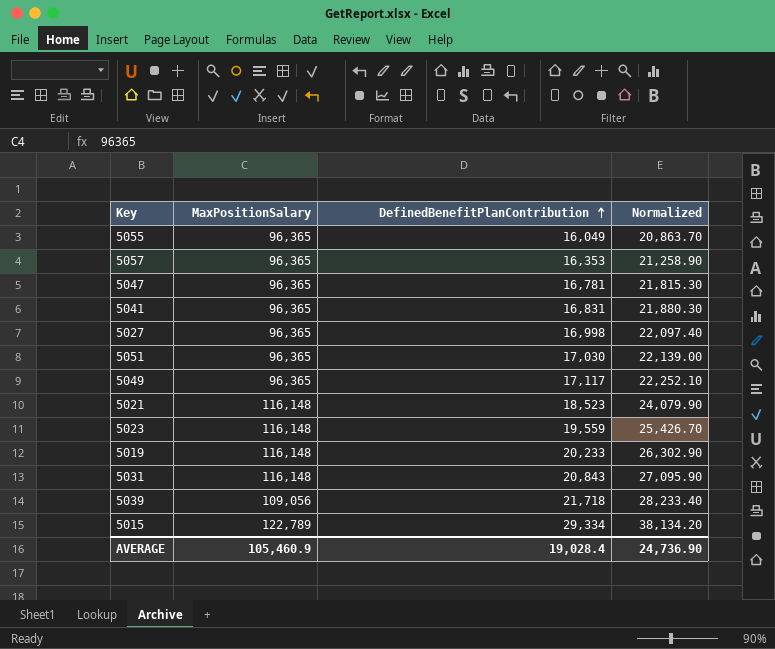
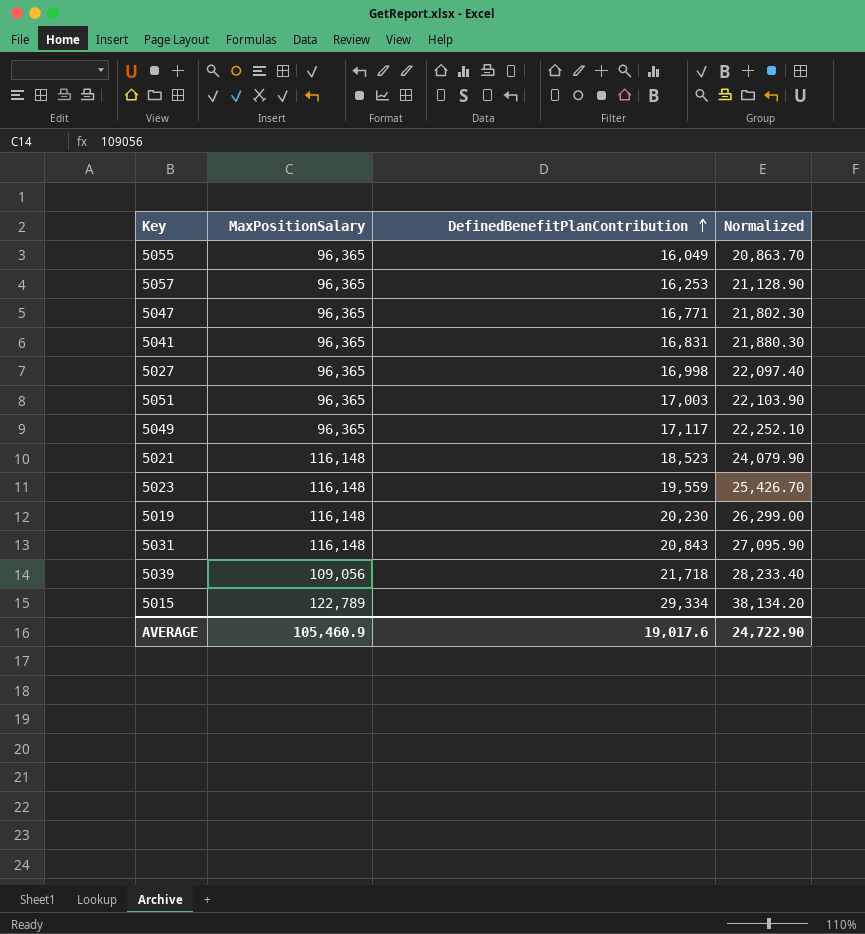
5057 | DefinedBenefitPlanContribution: 16,353 -> 16,253
5057 | Normalized: 21,258.90 -> 21,128.90
5047 | DefinedBenefitPlanContribution: 16,781 -> 16,771
5047 | Normalized: 21,815.30 -> 21,802.30
5051 | DefinedBenefitPlanContribution: 17,030 -> 17,003
5051 | Normalized: 22,139.00 -> 22,103.90
5019 | DefinedBenefitPlanContribution: 20,233 -> 20,230
5019 | Normalized: 26,302.90 -> 26,299.00
AVERAGE | DefinedBenefitPlanContribution: 19,028.4 -> 19,017.6
AVERAGE | Normalized: 24,736.90 -> 24,722.90

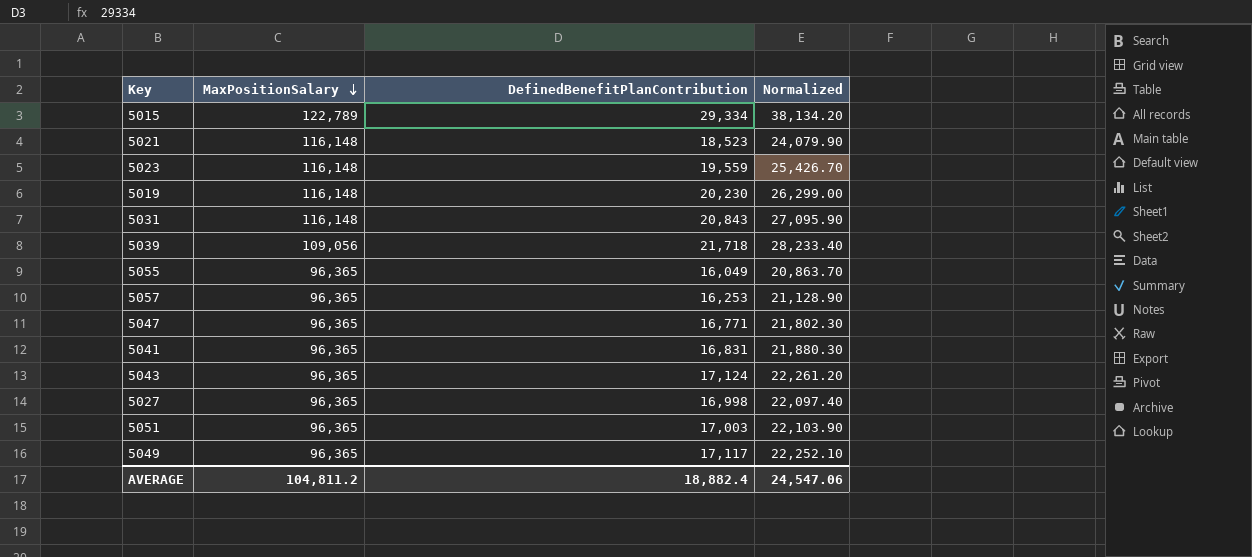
row order: DefinedBenefitPlanContribution ascending -> MaxPositionSalary descending
row 5043: none -> 96,365 | 17,124 | 22,261.20
AVERAGE | MaxPositionSalary: 105,460.9 -> 104,811.2
AVERAGE | DefinedBenefitPlanContribution: 19,017.6 -> 18,882.4
AVERAGE | Normalized: 24,722.90 -> 24,547.06

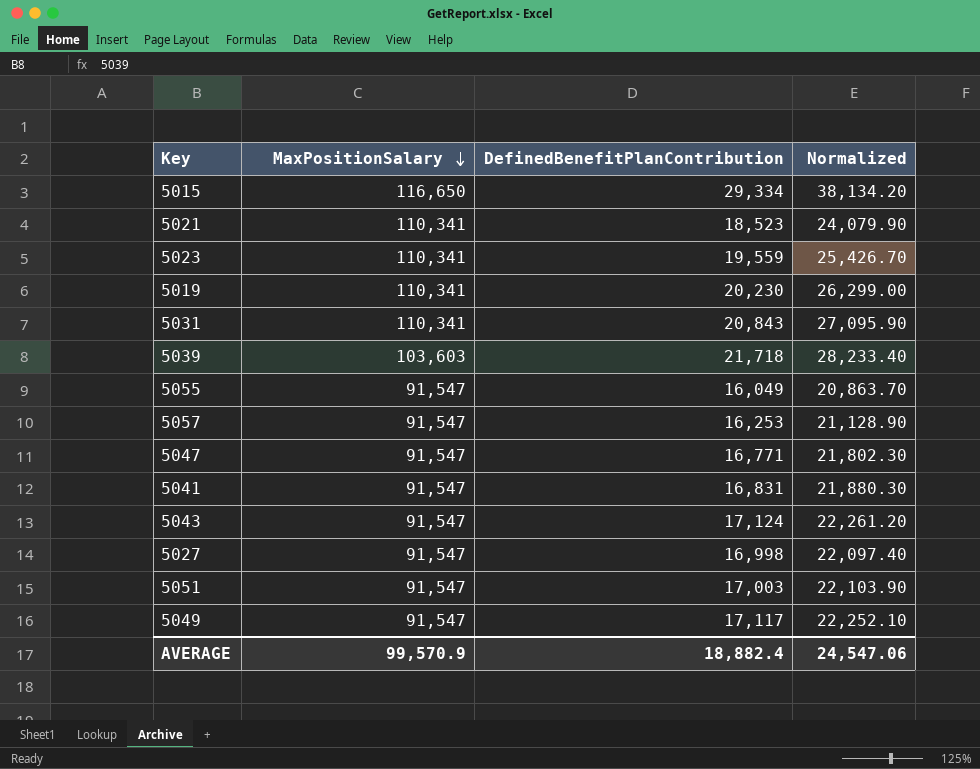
5015 | MaxPositionSalary: 122,789 -> 116,650
5021 | MaxPositionSalary: 116,148 -> 110,341
5023 | MaxPositionSalary: 116,148 -> 110,341
5019 | MaxPositionSalary: 116,148 -> 110,341
5031 | MaxPositionSalary: 116,148 -> 110,341
5039 | MaxPositionSalary: 109,056 -> 103,603
5055 | MaxPositionSalary: 96,365 -> 91,547
5057 | MaxPositionSalary: 96,365 -> 91,547
5047 | MaxPositionSalary: 96,365 -> 91,547
5041 | MaxPositionSalary: 96,365 -> 91,547
5043 | MaxPositionSalary: 96,365 -> 91,547
5027 | MaxPositionSalary: 96,365 -> 91,547
5051 | MaxPositionSalary: 96,365 -> 91,547
5049 | MaxPositionSalary: 96,365 -> 91,547
AVERAGE | MaxPositionSalary: 104,811.2 -> 99,570.9

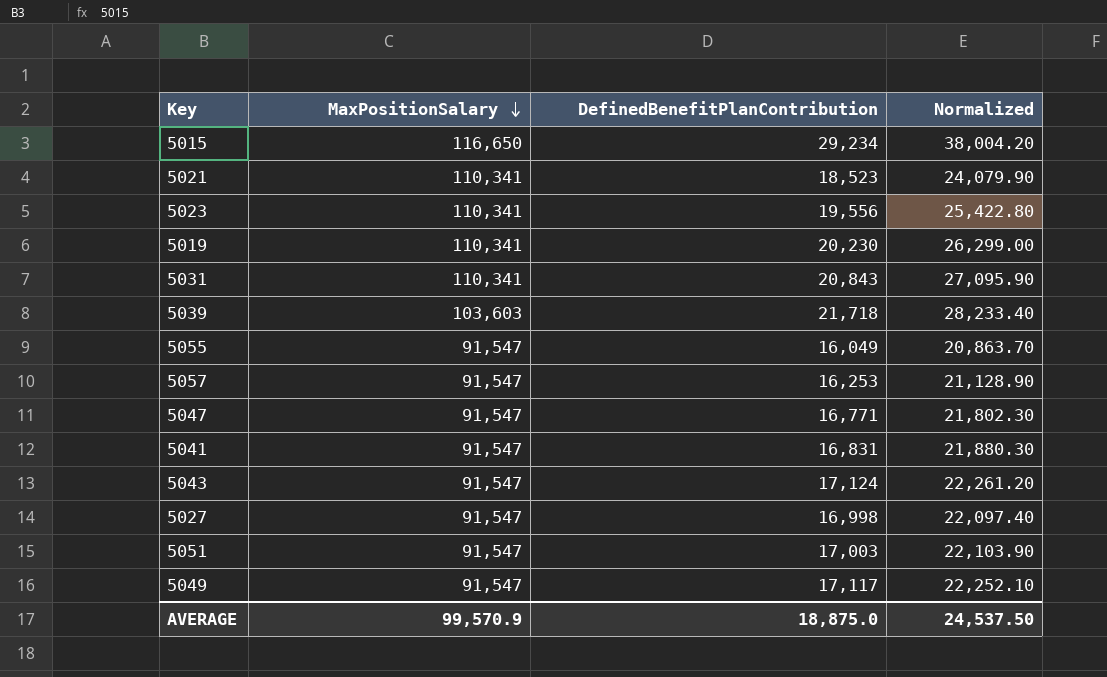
5015 | DefinedBenefitPlanContribution: 29,334 -> 29,234
5015 | Normalized: 38,134.20 -> 38,004.20
5023 | DefinedBenefitPlanContribution: 19,559 -> 19,556
5023 | Normalized: 25,426.70 -> 25,422.80
AVERAGE | DefinedBenefitPlanContribution: 18,882.4 -> 18,875.0
AVERAGE | Normalized: 24,547.06 -> 24,537.50

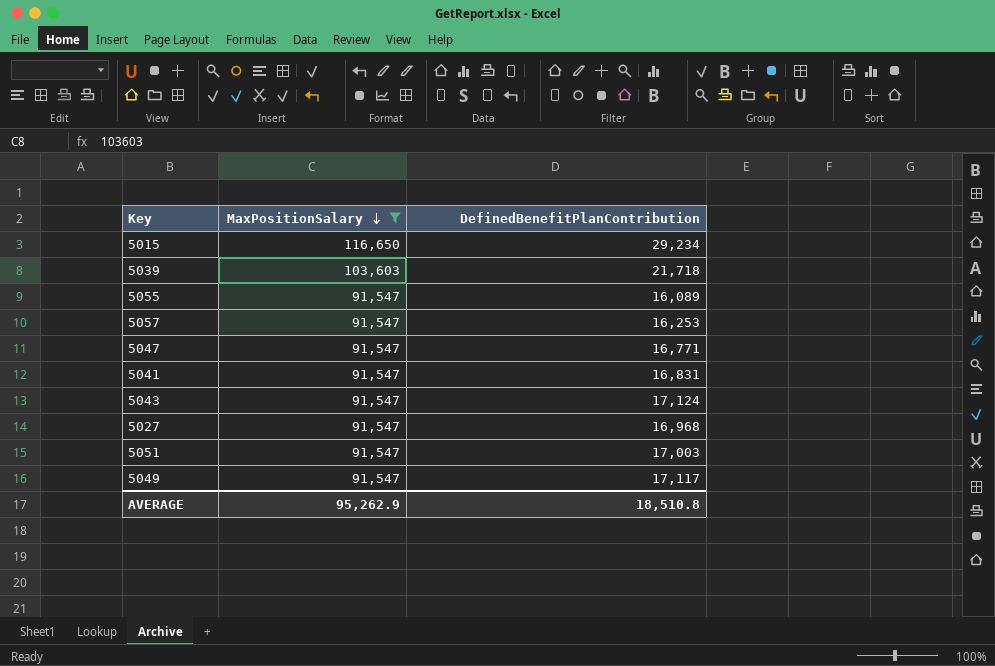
filter: none -> MaxPositionSalary != 110,341
column Normalized | formula: [DefinedBenefitPlanContribution] * 1.3 -> none
5055 | DefinedBenefitPlanContribution: 16,049 -> 16,089
5027 | DefinedBenefitPlanContribution: 16,998 -> 16,968
AVERAGE | MaxPositionSalary: 99,570.9 -> 95,262.9
AVERAGE | DefinedBenefitPlanContribution: 18,875.0 -> 18,510.8

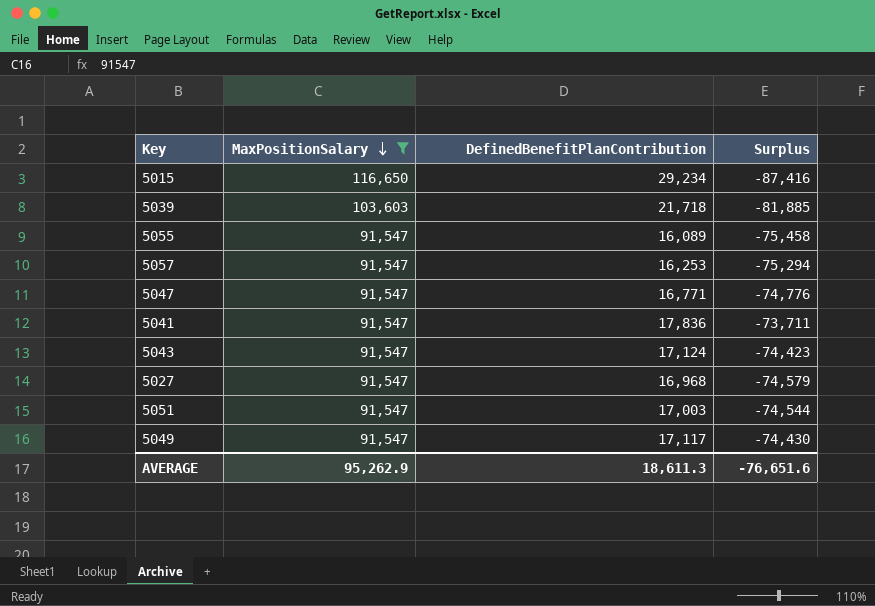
column Surplus | formula: none -> [DefinedBenefitPlanContribution] - [MaxPositionSalary]
5041 | DefinedBenefitPlanContribution: 16,831 -> 17,836
AVERAGE | DefinedBenefitPlanContribution: 18,510.8 -> 18,611.3

